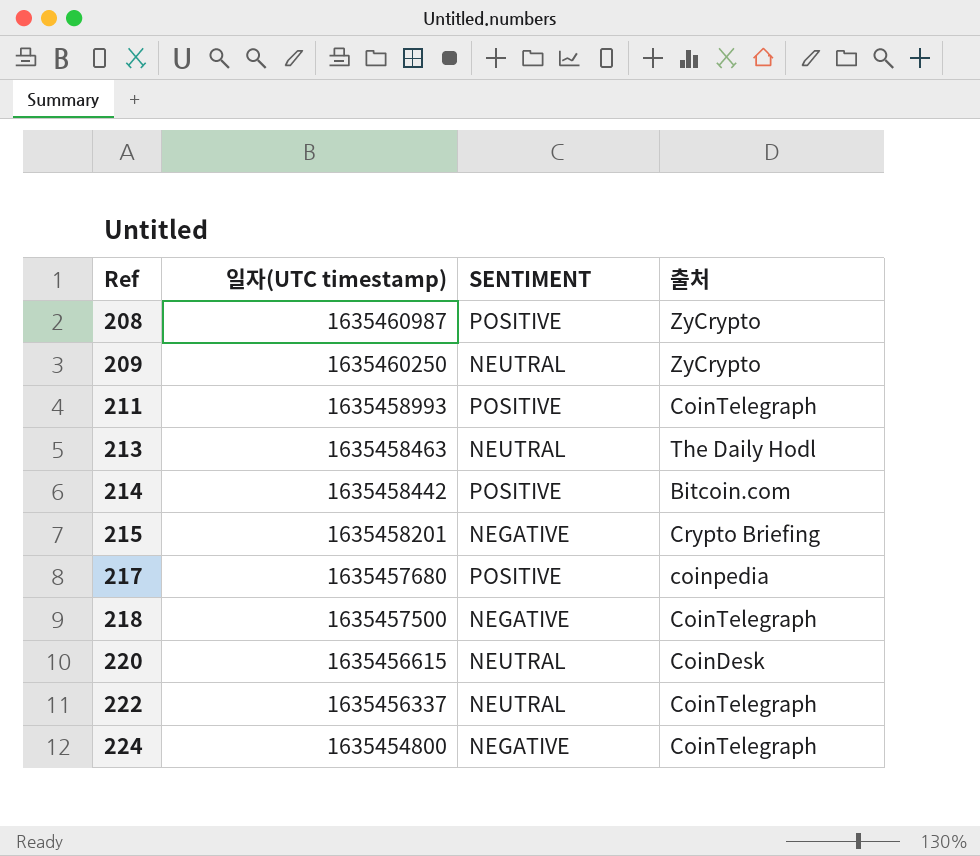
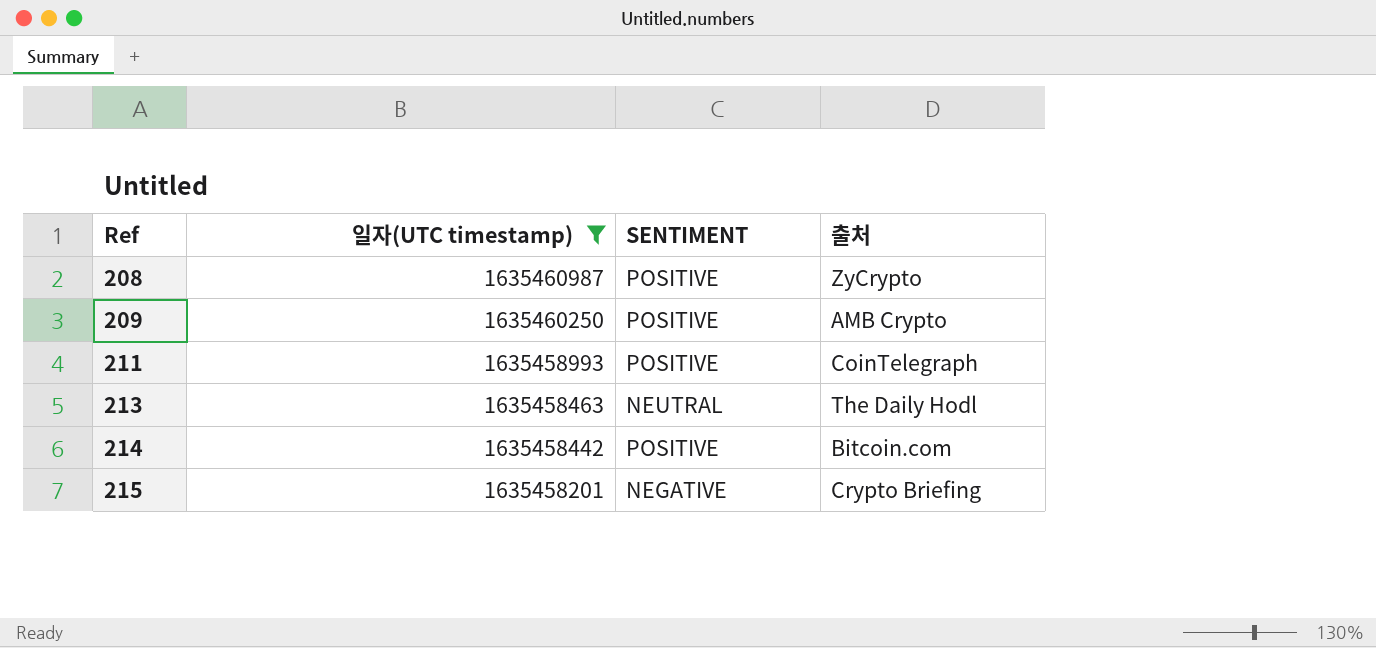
filter: none -> 일자(UTC timestamp) >= 1635458201
209 | SENTIMENT: NEUTRAL -> POSITIVE
209 | 출처: ZyCrypto -> AMB Crypto

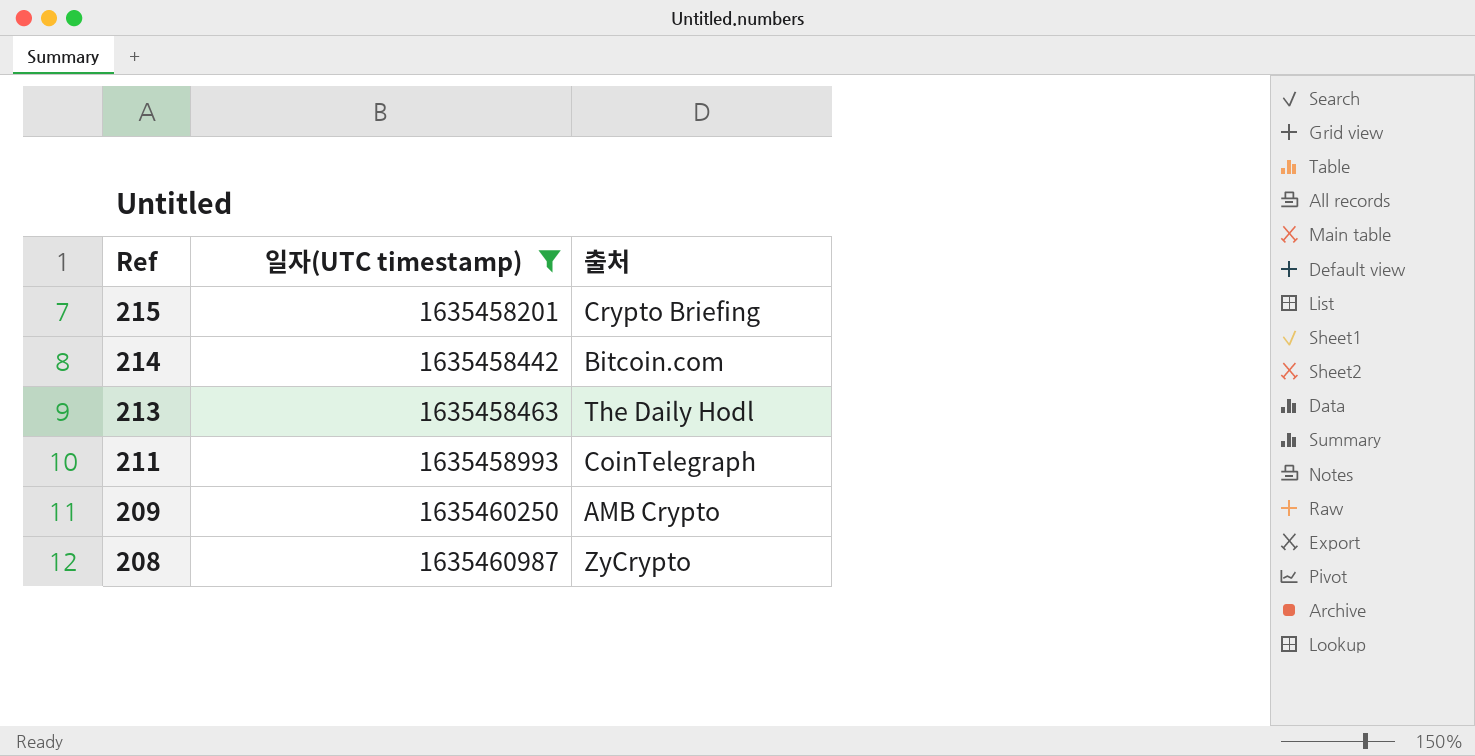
row order: Ref ascending -> Ref descending
column SENTIMENT | position: 3 -> none

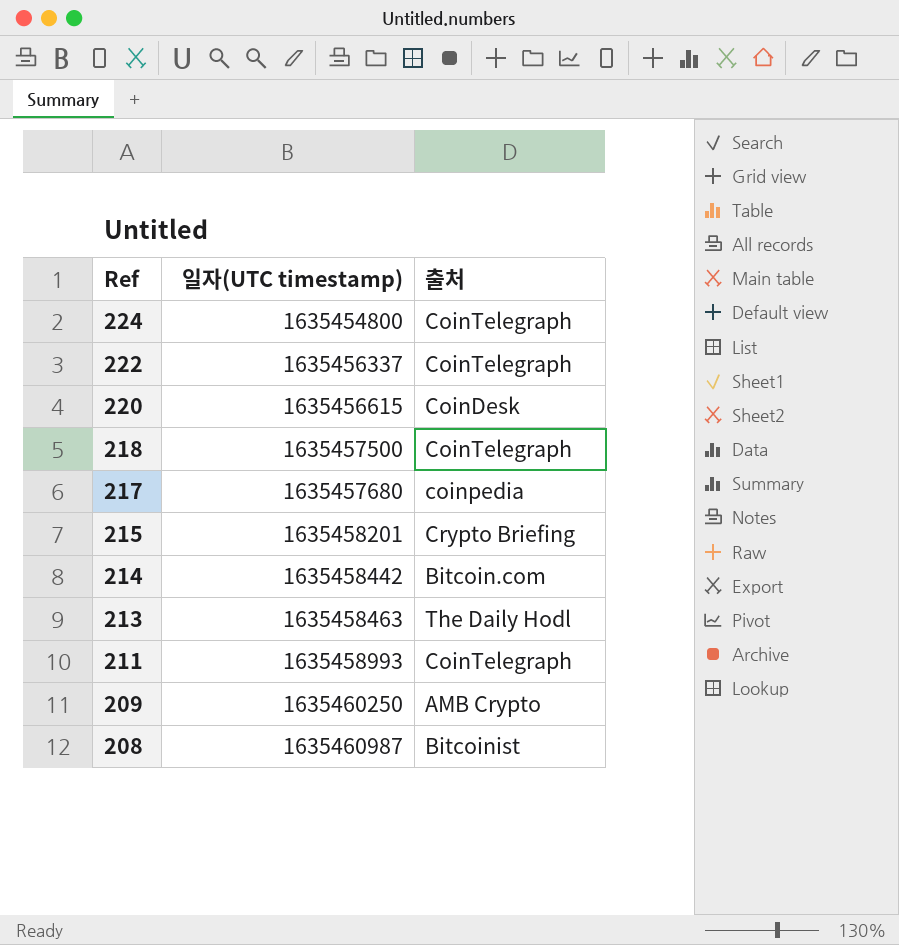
filter: 일자(UTC timestamp) >= 1635458201 -> none
208 | 출처: ZyCrypto -> Bitcoinist

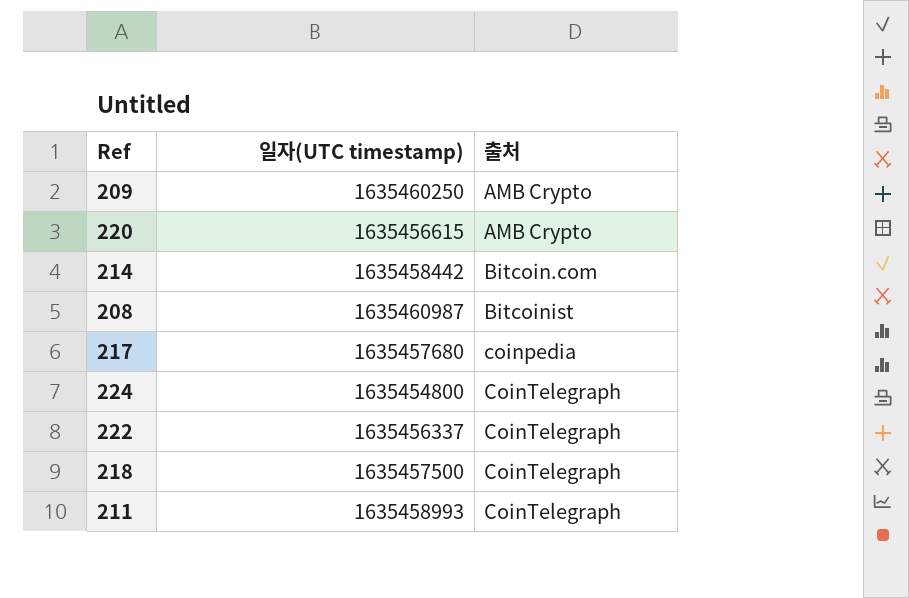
row order: Ref descending -> 출처 ascending
row 215: 1635458201 | Crypto Briefing -> none
row 213: 1635458463 | The Daily Hodl -> none
220 | 출처: CoinDesk -> AMB Crypto

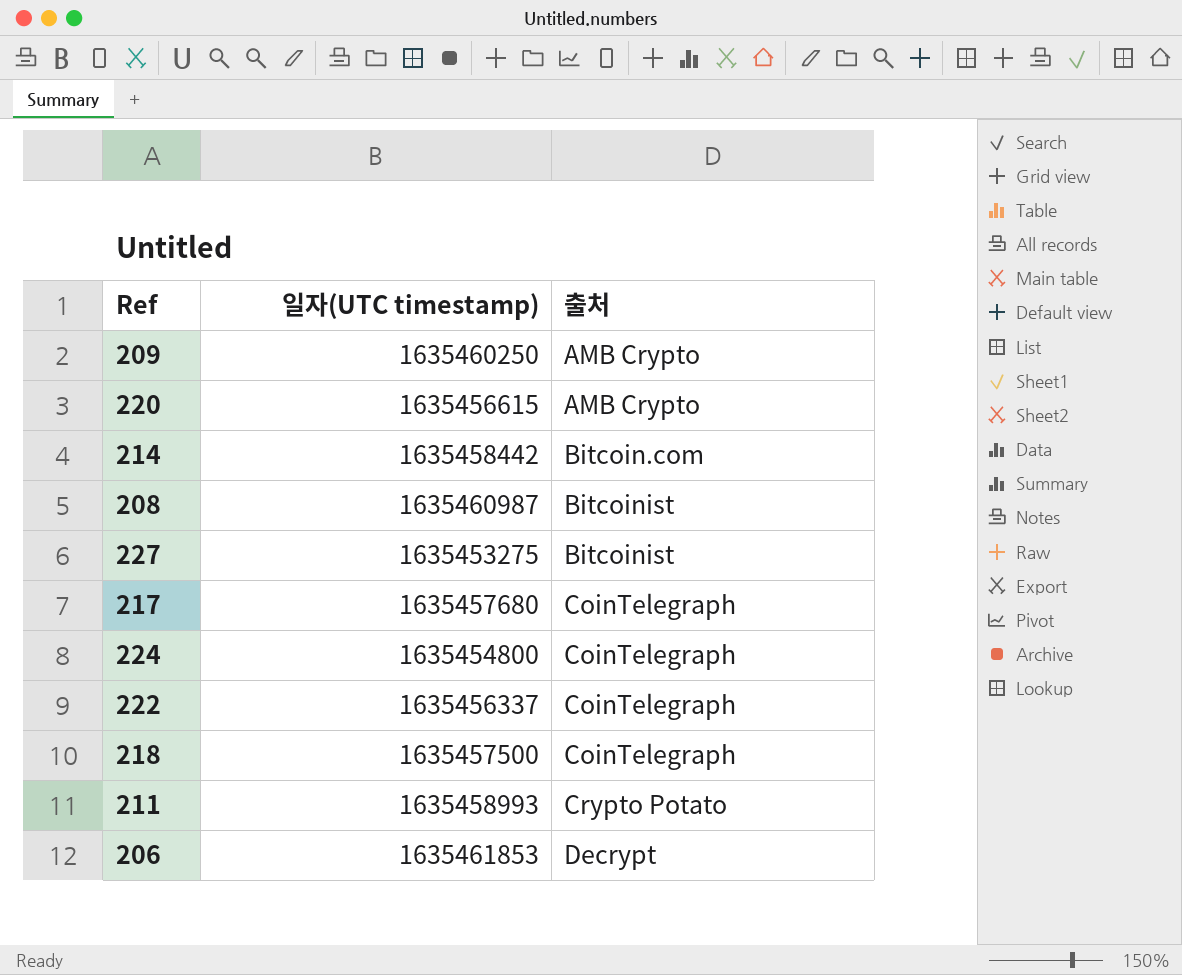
row 227: none -> 1635453275 | Bitcoinist
217 | 출처: coinpedia -> CoinTelegraph
211 | 출처: CoinTelegraph -> Crypto Potato
row 206: none -> 1635461853 | Decrypt

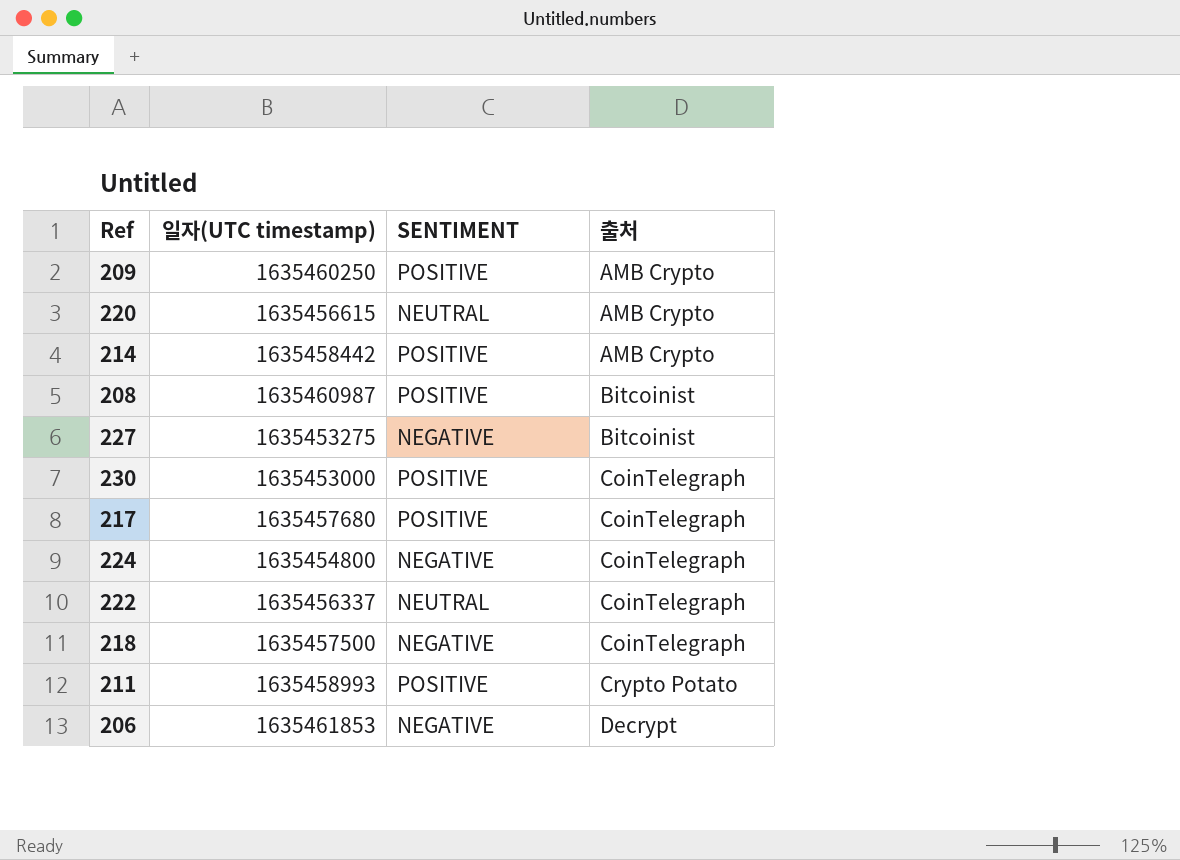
column SENTIMENT | position: none -> 3
214 | 출처: Bitcoin.com -> AMB Crypto
row 230: none -> 1635453000 | POSITIVE | CoinTelegraph

